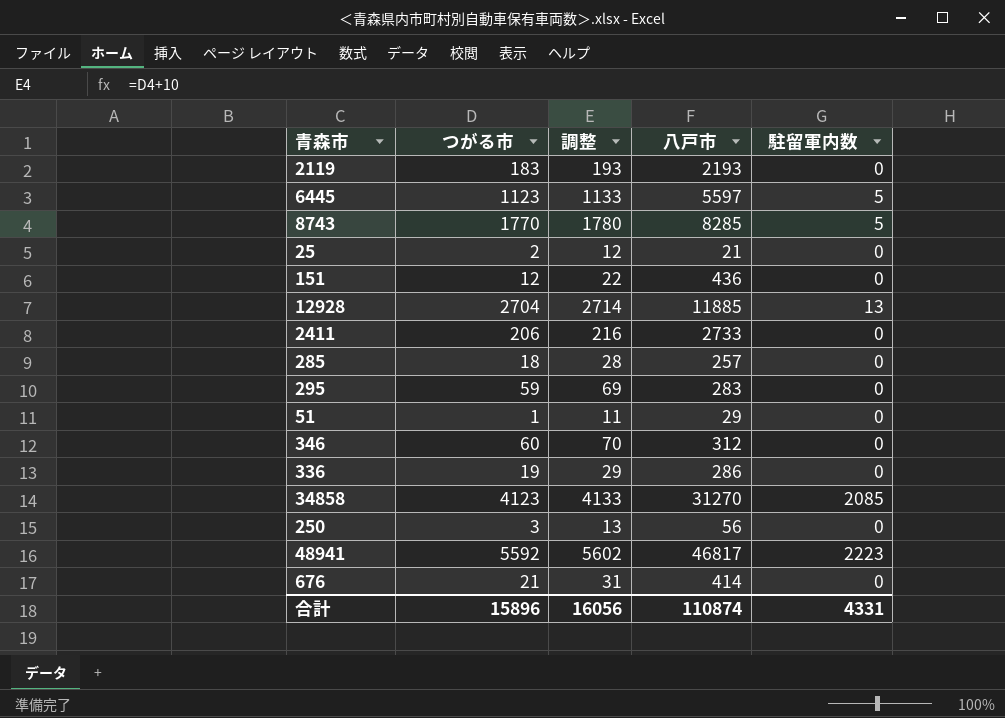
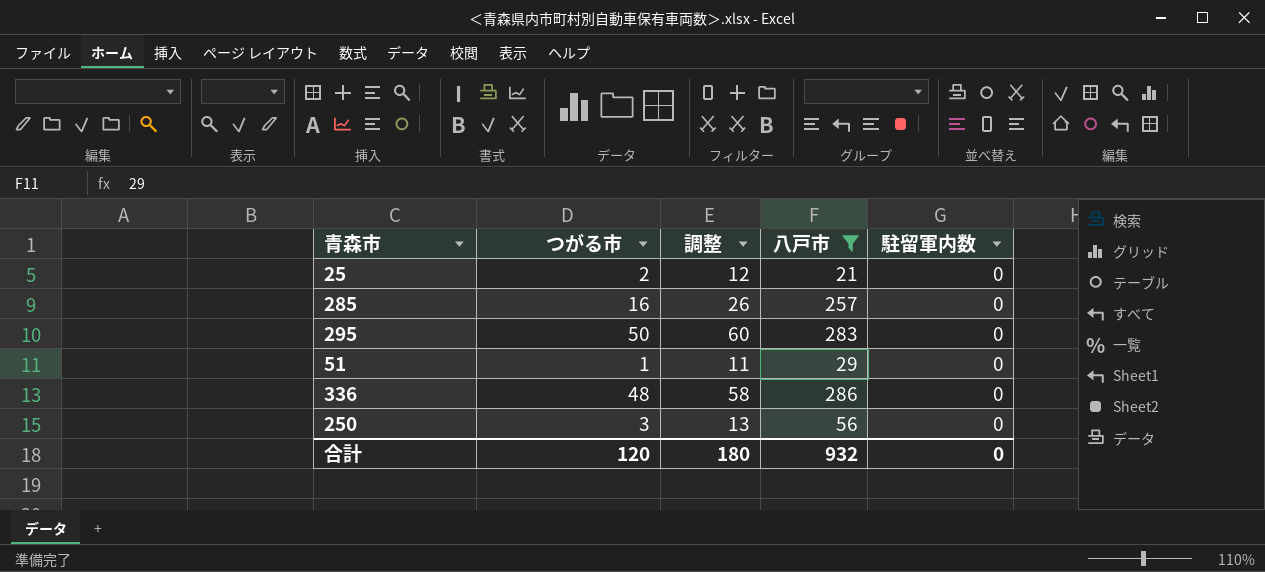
filter: none -> 八戸市 <= 286
285 | つがる市: 18 -> 16
285 | 調整: 28 -> 26
295 | つがる市: 59 -> 50
295 | 調整: 69 -> 60
336 | つがる市: 19 -> 48
336 | 調整: 29 -> 58
合計 | つがる市: 15896 -> 120
合計 | 調整: 16056 -> 180
合計 | 八戸市: 110874 -> 932
合計 | 駐留軍内数: 4331 -> 0

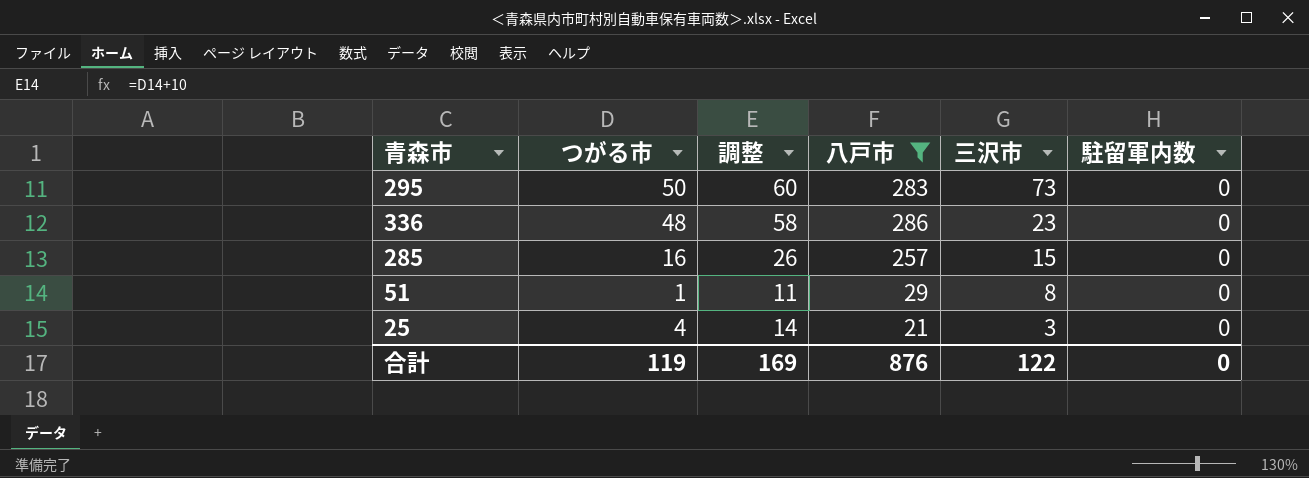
row order: none -> 三沢市 descending
column 三沢市 | position: none -> 5
row 250: 3 | 13 | 56 | 0 -> none
25 | つがる市: 2 -> 4
25 | 調整: 12 -> 14
合計 | つがる市: 120 -> 119
合計 | 調整: 180 -> 169
合計 | 八戸市: 932 -> 876

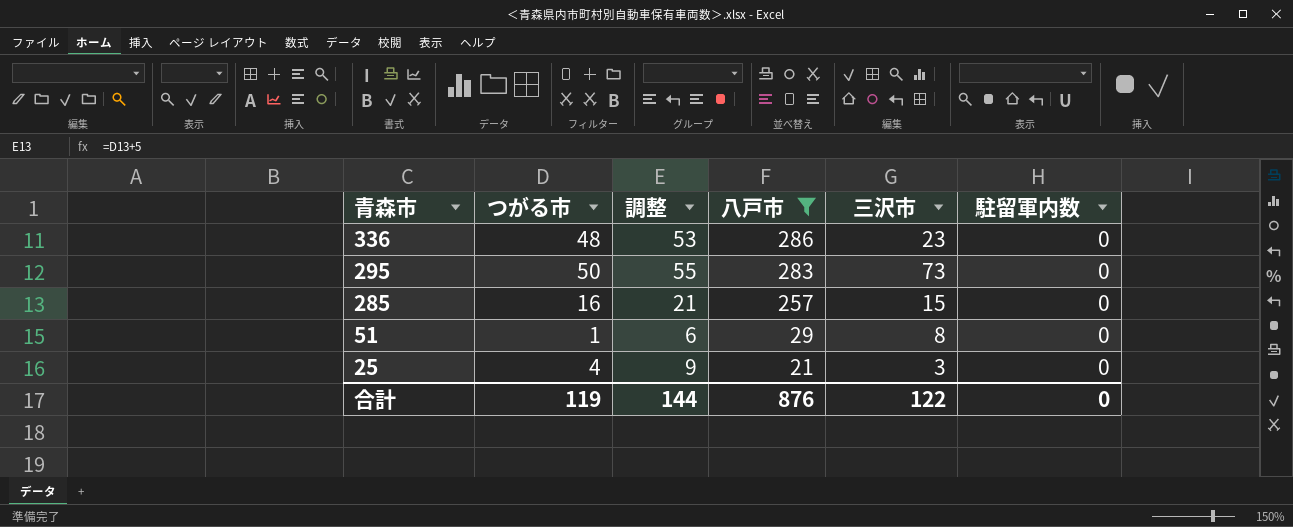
row order: 三沢市 descending -> 青森市 descending
column 調整 | formula: [つがる市] + 10 -> [つがる市] + 5
合計 | 調整: 169 -> 144

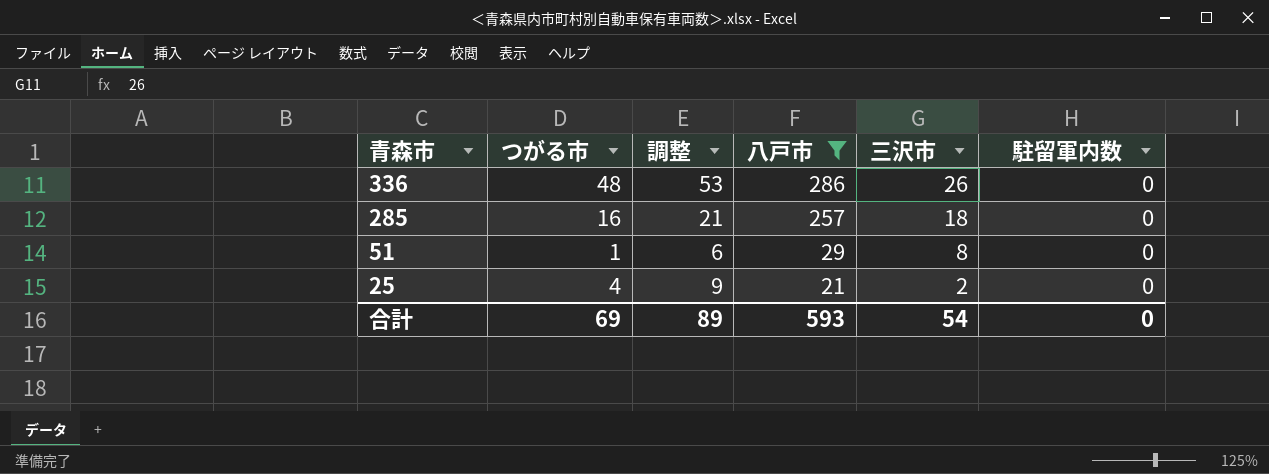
row 295: 50 | 55 | 283 | 73 | 0 -> none
336 | 三沢市: 23 -> 26
285 | 三沢市: 15 -> 18
25 | 三沢市: 3 -> 2
合計 | つがる市: 119 -> 69
合計 | 調整: 144 -> 89
合計 | 八戸市: 876 -> 593
合計 | 三沢市: 122 -> 54

